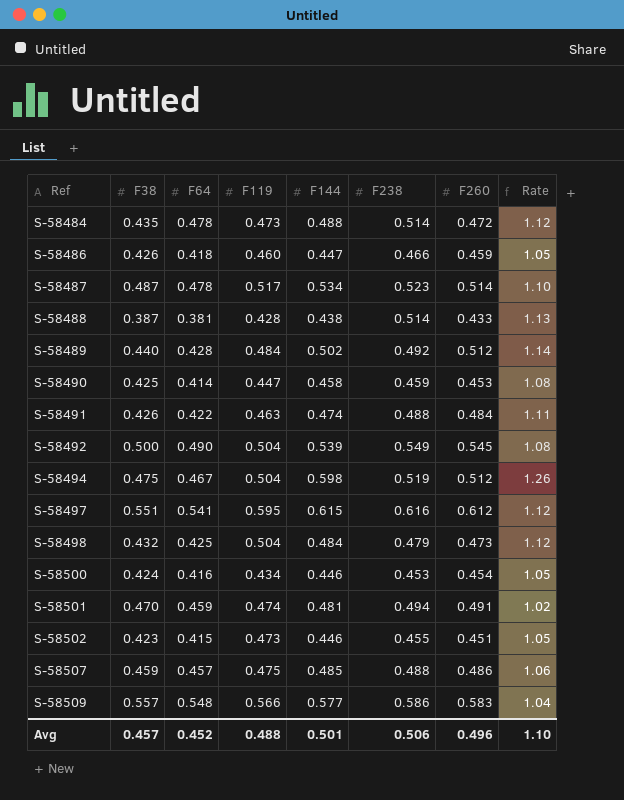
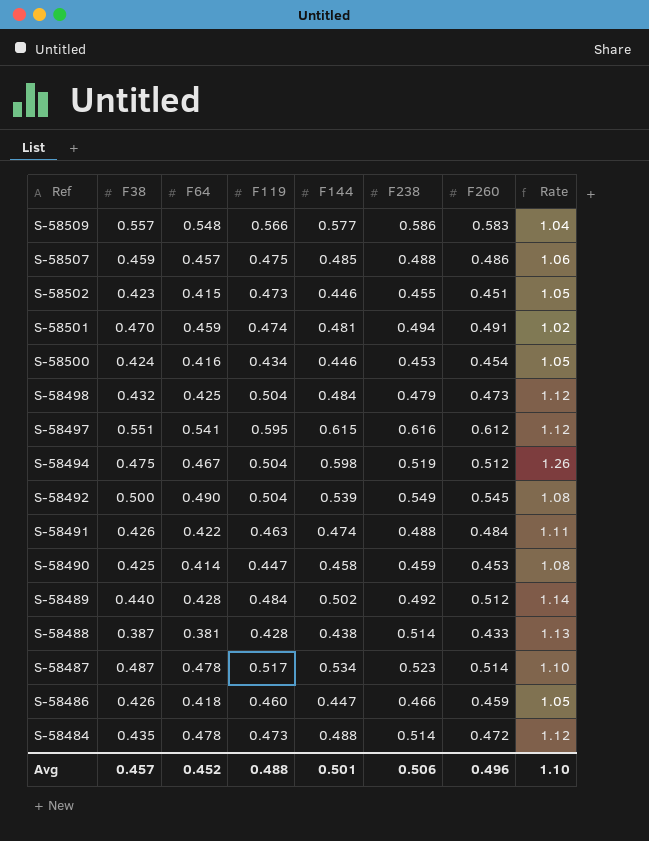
row order: Ref ascending -> Ref descending

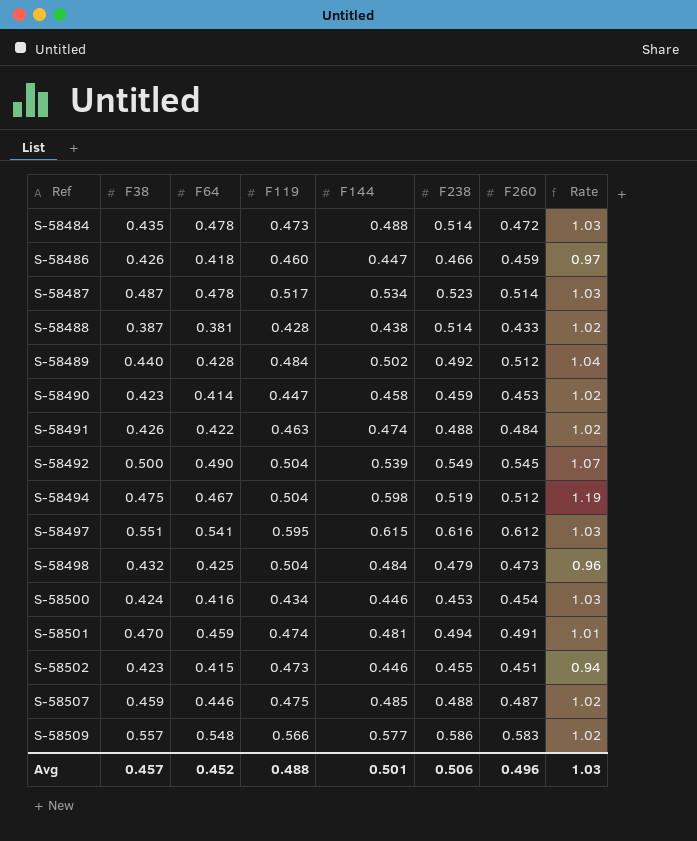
row order: Ref descending -> Ref ascending
column Rate | formula: [F144] / [F38] -> [F144] / [F119]
S-58490 | F38: 0.425 -> 0.423
S-58507 | F64: 0.457 -> 0.446
S-58507 | F260: 0.486 -> 0.487
Avg | Rate: 1.10 -> 1.03

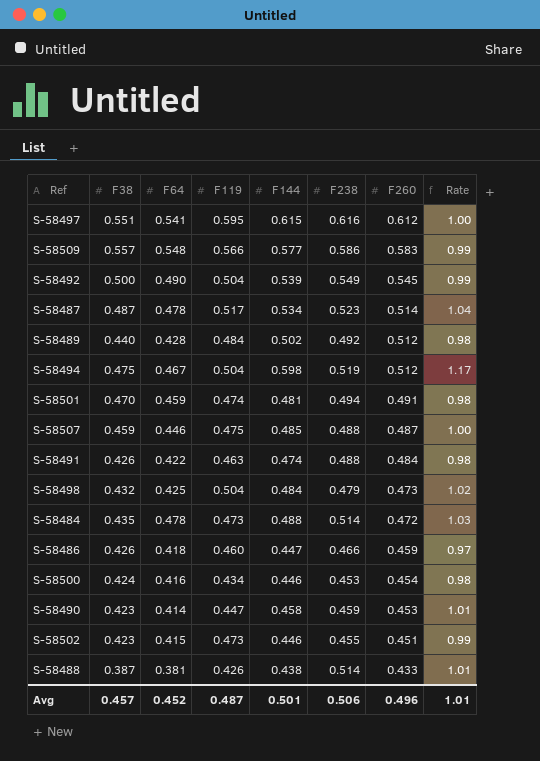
row order: Ref ascending -> F260 descending
column Rate | formula: [F144] / [F119] -> [F144] / [F260]
S-58488 | F119: 0.428 -> 0.426
Avg | F119: 0.488 -> 0.487
Avg | Rate: 1.03 -> 1.01

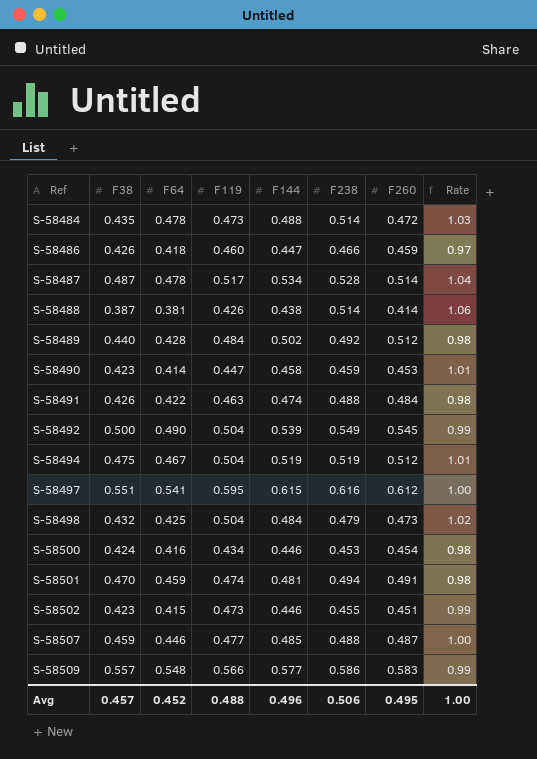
row order: F260 descending -> Ref ascending
S-58487 | F238: 0.523 -> 0.528
S-58488 | F260: 0.433 -> 0.414
S-58488 | Rate: 1.01 -> 1.06
S-58494 | F144: 0.598 -> 0.519
S-58494 | Rate: 1.17 -> 1.01
S-58507 | F119: 0.475 -> 0.477
Avg | F119: 0.487 -> 0.488
Avg | F144: 0.501 -> 0.496
Avg | F260: 0.496 -> 0.495
Avg | Rate: 1.01 -> 1.00

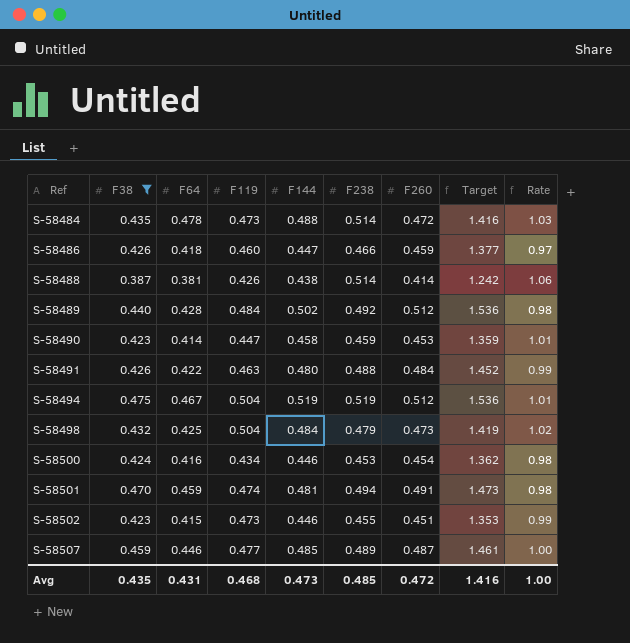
filter: none -> F38 <= 0.475
column Target | formula: none -> [F260] * 3
S-58491 | F144: 0.474 -> 0.480
S-58491 | Rate: 0.98 -> 0.99
S-58507 | F238: 0.488 -> 0.489
Avg | F38: 0.457 -> 0.435
Avg | F64: 0.452 -> 0.431
Avg | F119: 0.488 -> 0.468
Avg | F144: 0.496 -> 0.473
Avg | F238: 0.506 -> 0.485
Avg | F260: 0.495 -> 0.472

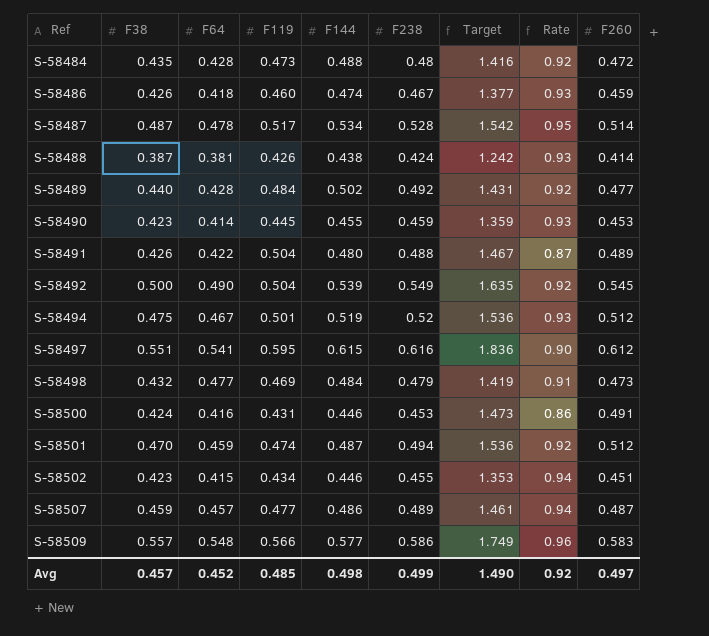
filter: F38 <= 0.475 -> none
column Rate | formula: [F144] / [F260] -> [F38] / [F260]
column F260 | position: 7 -> 9
S-58484 | F64: 0.478 -> 0.428
S-58484 | F238: 0.514 -> 0.48
S-58486 | F144: 0.447 -> 0.474
S-58486 | F238: 0.466 -> 0.467
S-58488 | F238: 0.514 -> 0.424
S-58489 | Target: 1.536 -> 1.431
S-58489 | F260: 0.512 -> 0.477
S-58490 | F119: 0.447 -> 0.445
S-58490 | F144: 0.458 -> 0.455
S-58491 | F119: 0.463 -> 0.504
S-58491 | Target: 1.452 -> 1.467
S-58491 | F260: 0.484 -> 0.489
S-58494 | F119: 0.504 -> 0.501
S-58494 | F238: 0.519 -> 0.52
S-58498 | F64: 0.425 -> 0.477
S-58498 | F119: 0.504 -> 0.469
S-58500 | F119: 0.434 -> 0.431
S-58500 | Target: 1.362 -> 1.473
S-58500 | F260: 0.454 -> 0.491
S-58501 | F144: 0.481 -> 0.487
S-58501 | Target: 1.473 -> 1.536
S-58501 | F260: 0.491 -> 0.512
S-58502 | F119: 0.473 -> 0.434
S-58507 | F64: 0.446 -> 0.457
S-58507 | F144: 0.485 -> 0.486
Avg | F38: 0.435 -> 0.457
Avg | F64: 0.431 -> 0.452
Avg | F119: 0.468 -> 0.485
Avg | F144: 0.473 -> 0.498
Avg | F238: 0.485 -> 0.499
Avg | Target: 1.416 -> 1.490
Avg | Rate: 1.00 -> 0.92
Avg | F260: 0.472 -> 0.497

